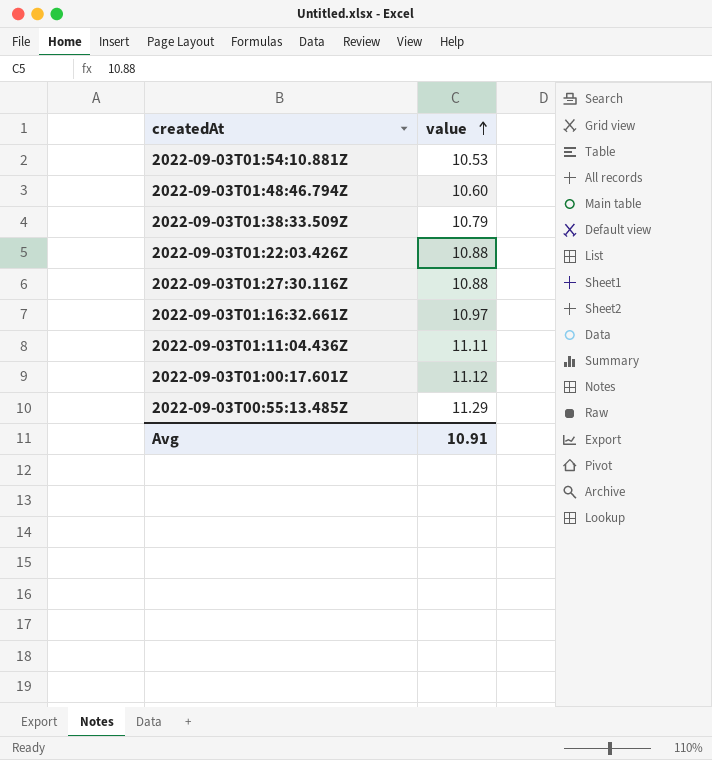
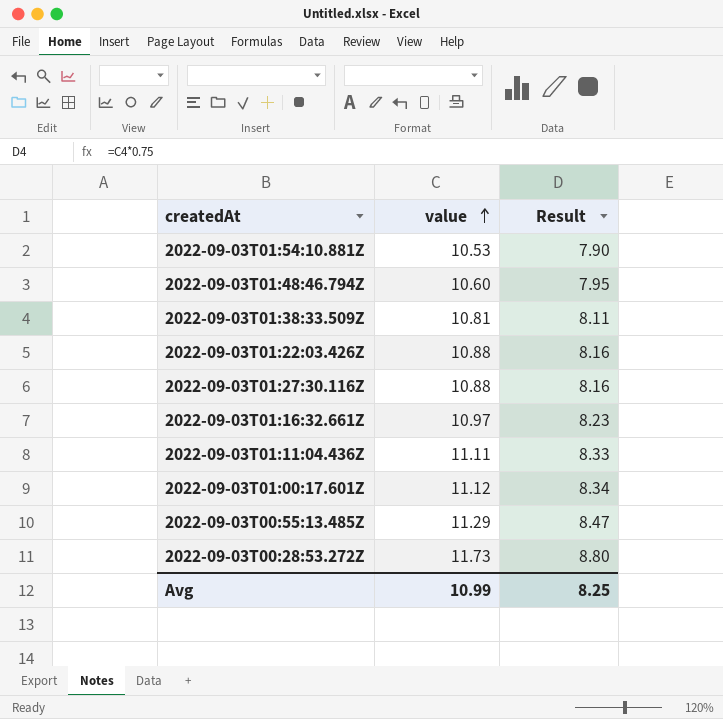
column Result | formula: none -> [value] * 0.75
2022-09-03T01:38:33.509Z | value: 10.79 -> 10.81
row 2022-09-03T00:28:53.272Z: none -> 11.73 | 8.80
Avg | value: 10.91 -> 10.99

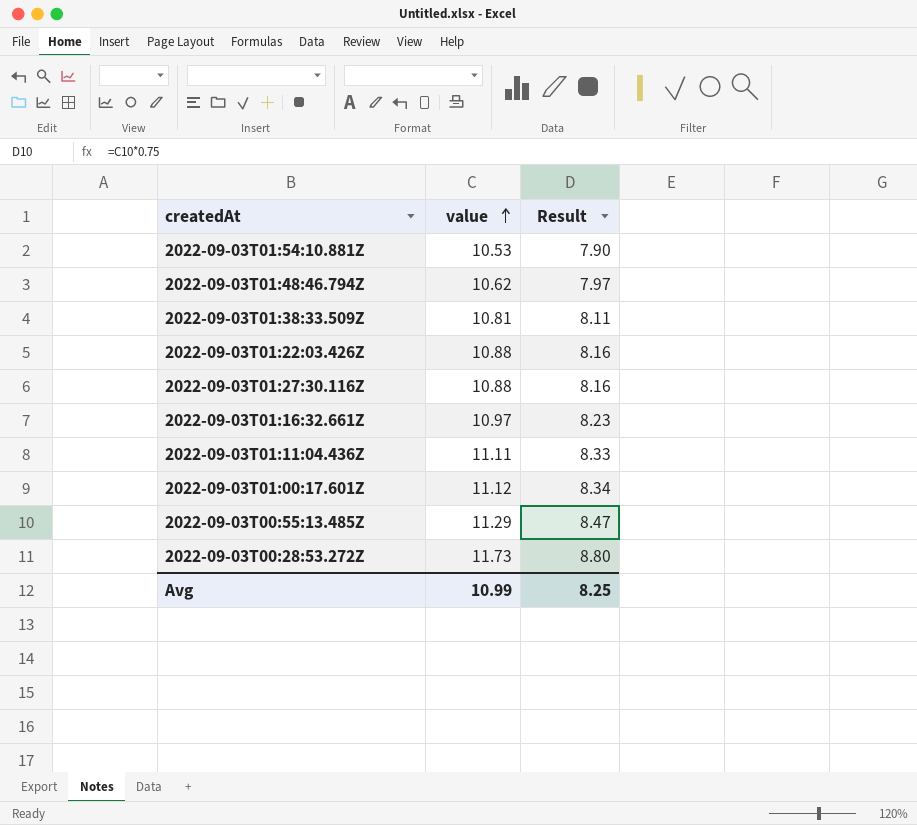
2022-09-03T01:48:46.794Z | value: 10.60 -> 10.62
2022-09-03T01:48:46.794Z | Result: 7.95 -> 7.97

